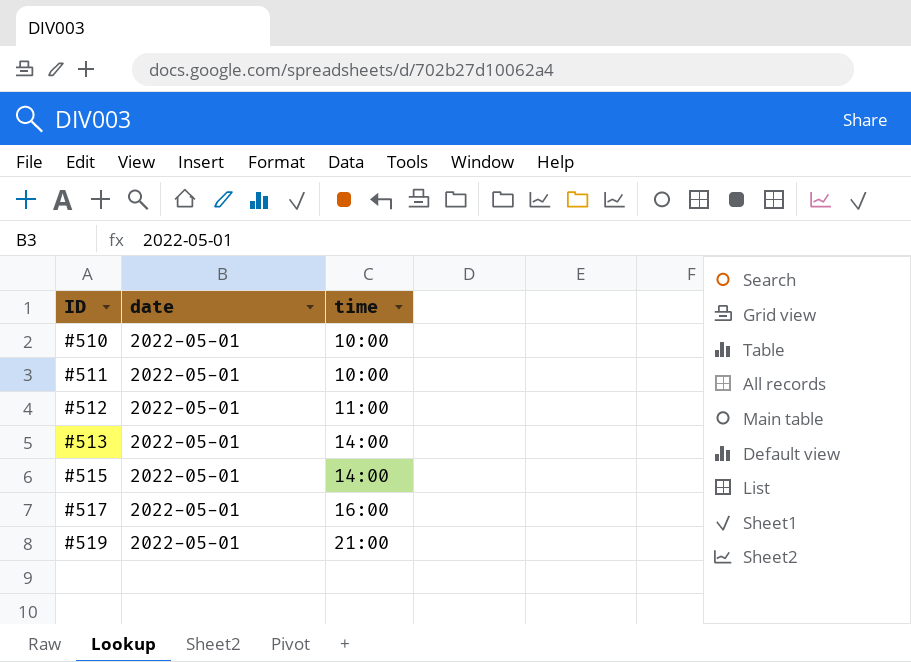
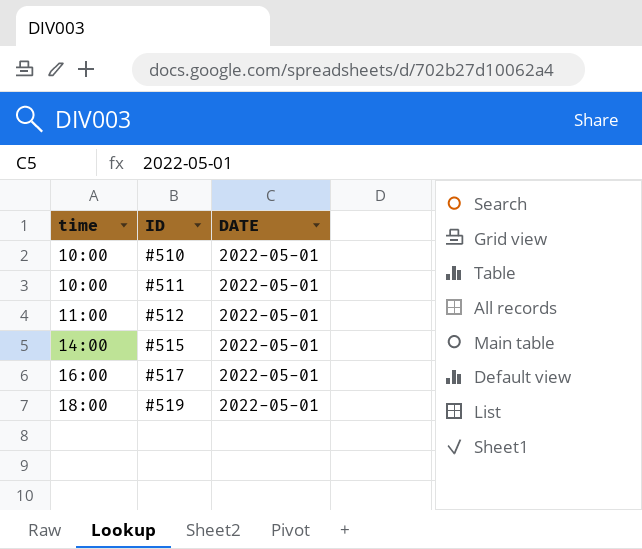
column time | position: 3 -> 1
column name: date -> DATE
row #513: 2022-05-01 | 14:00 -> none
#519 | time: 21:00 -> 18:00

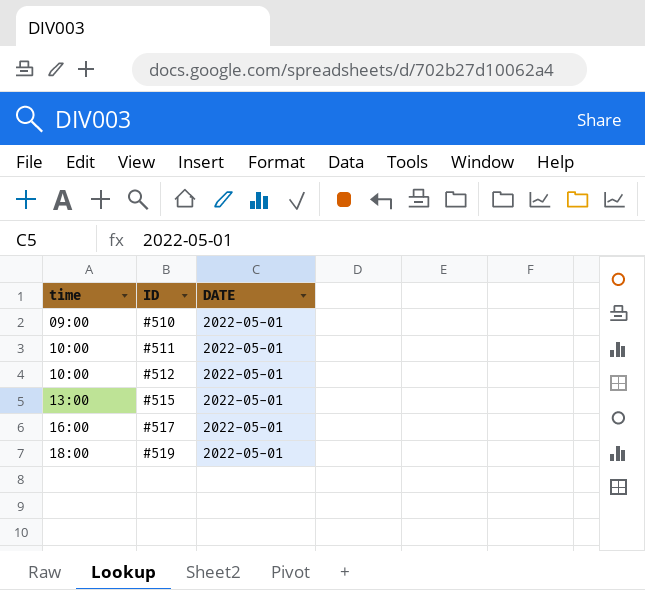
#510 | time: 10:00 -> 09:00
#512 | time: 11:00 -> 10:00
#515 | time: 14:00 -> 13:00

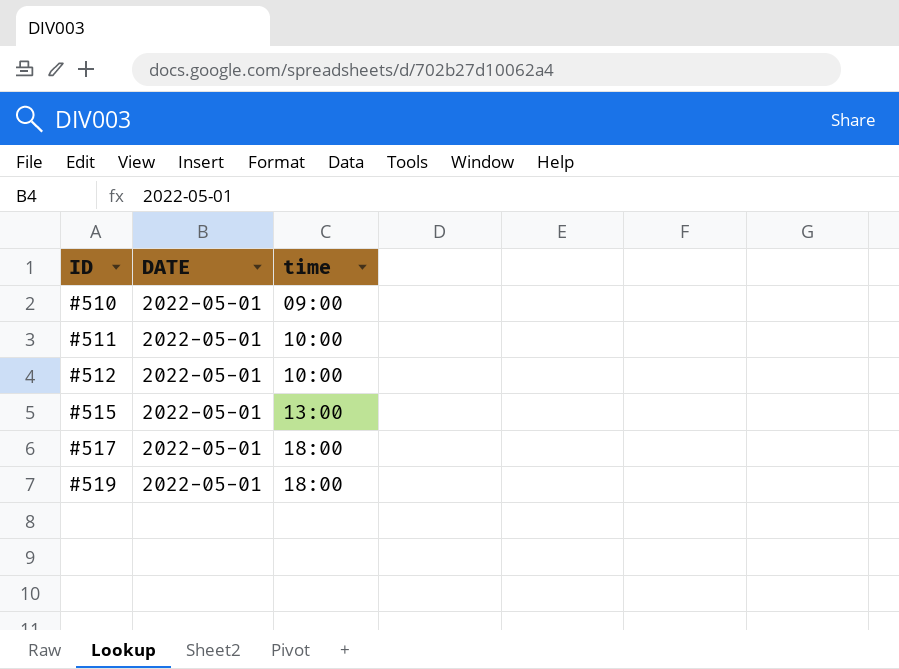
column time | position: 1 -> 3
#517 | time: 16:00 -> 18:00

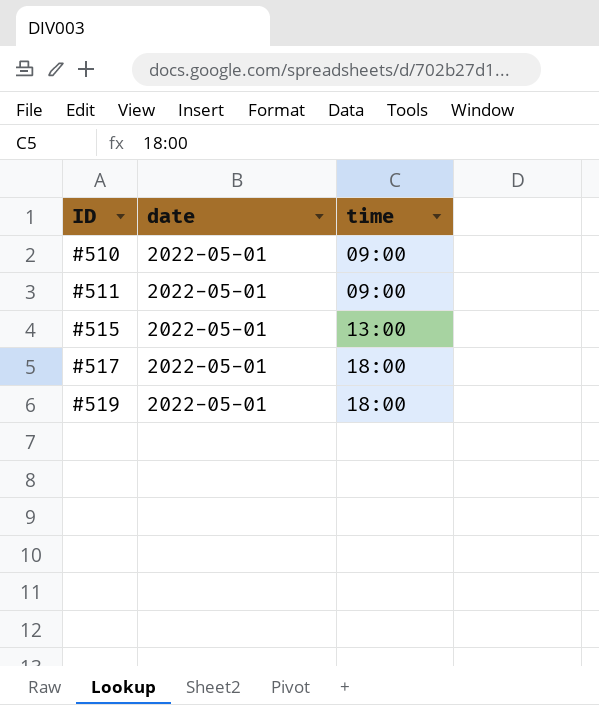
column name: DATE -> date
row #512: 2022-05-01 | 10:00 -> none
#511 | time: 10:00 -> 09:00

